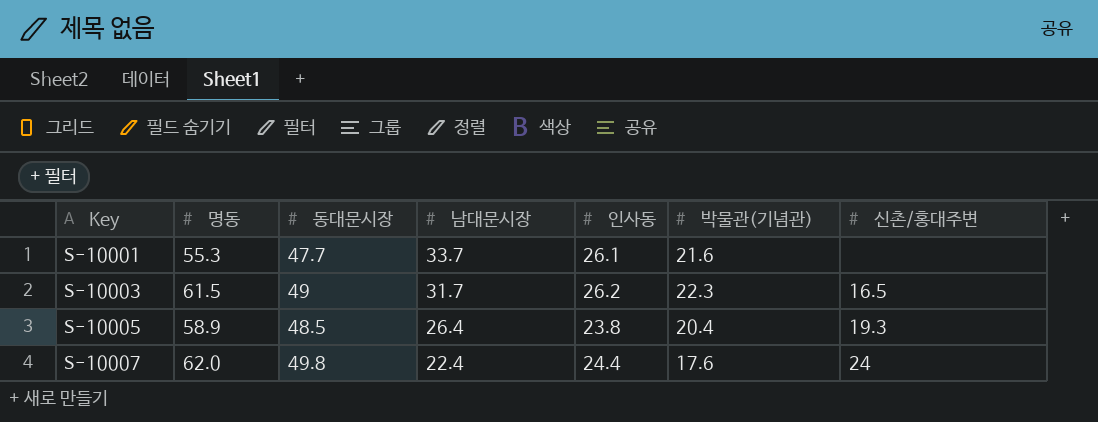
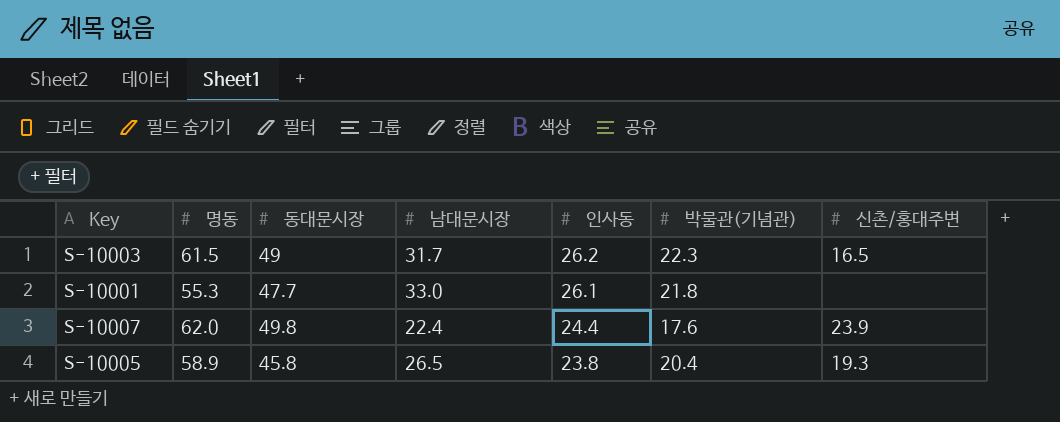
row order: Key ascending -> 인사동 descending
S-10001 | 남대문시장: 33.7 -> 33.0
S-10001 | 박물관(기념관): 21.6 -> 21.8
S-10007 | 신촌/홍대주변: 24 -> 23.9
S-10005 | 동대문시장: 48.5 -> 45.8
S-10005 | 남대문시장: 26.4 -> 26.5

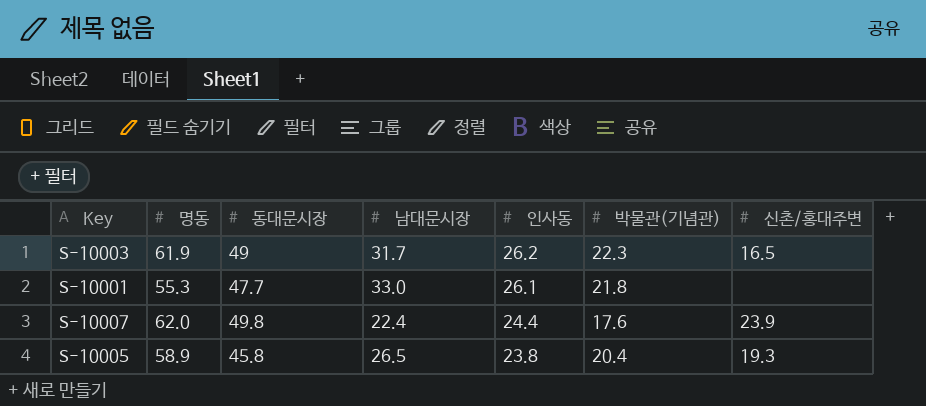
S-10003 | 명동: 61.5 -> 61.9

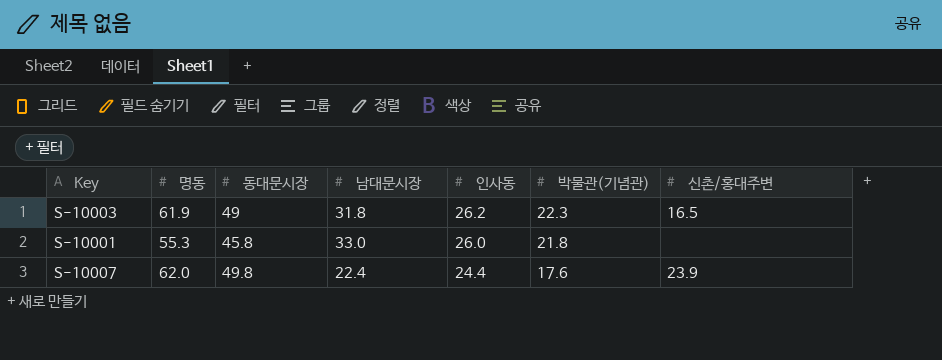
row S-10005: 58.9 | 45.8 | 26.5 | 23.8 | 20.4 | 19.3 -> none
S-10003 | 남대문시장: 31.7 -> 31.8
S-10001 | 동대문시장: 47.7 -> 45.8
S-10001 | 인사동: 26.1 -> 26.0

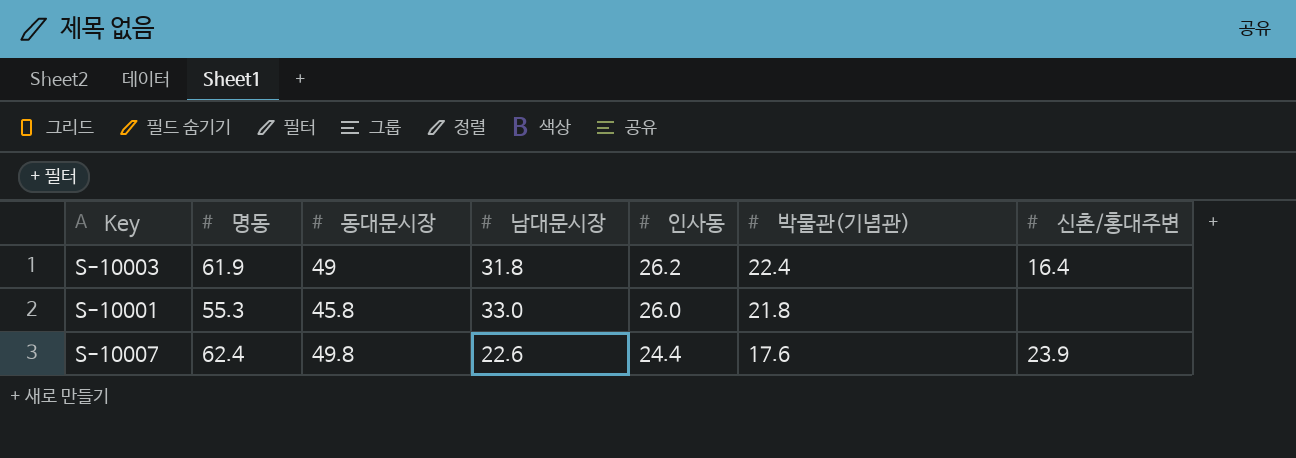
S-10003 | 박물관(기념관): 22.3 -> 22.4
S-10003 | 신촌/홍대주변: 16.5 -> 16.4
S-10007 | 명동: 62.0 -> 62.4
S-10007 | 남대문시장: 22.4 -> 22.6

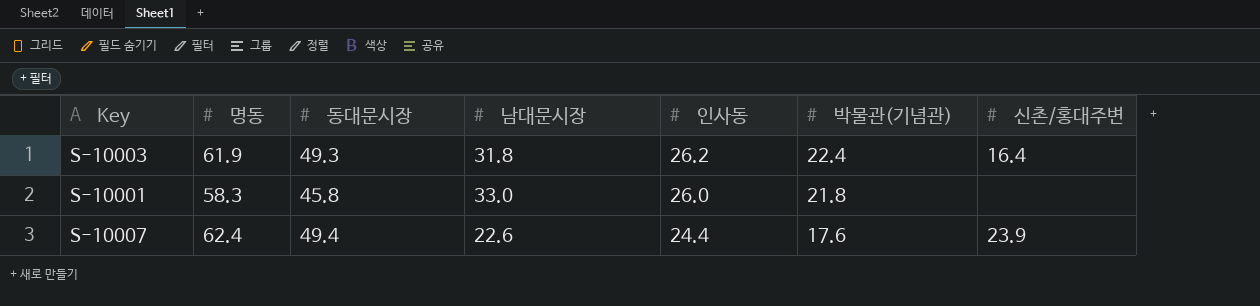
S-10003 | 동대문시장: 49 -> 49.3
S-10001 | 명동: 55.3 -> 58.3
S-10007 | 동대문시장: 49.8 -> 49.4

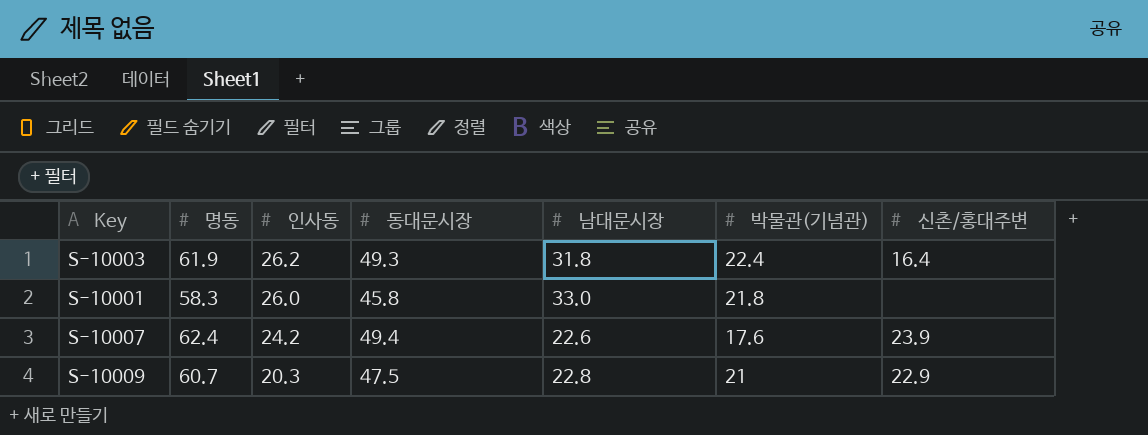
column 인사동 | position: 5 -> 3
S-10007 | 인사동: 24.4 -> 24.2
row S-10009: none -> 60.7 | 20.3 | 47.5 | 22.8 | 21 | 22.9

